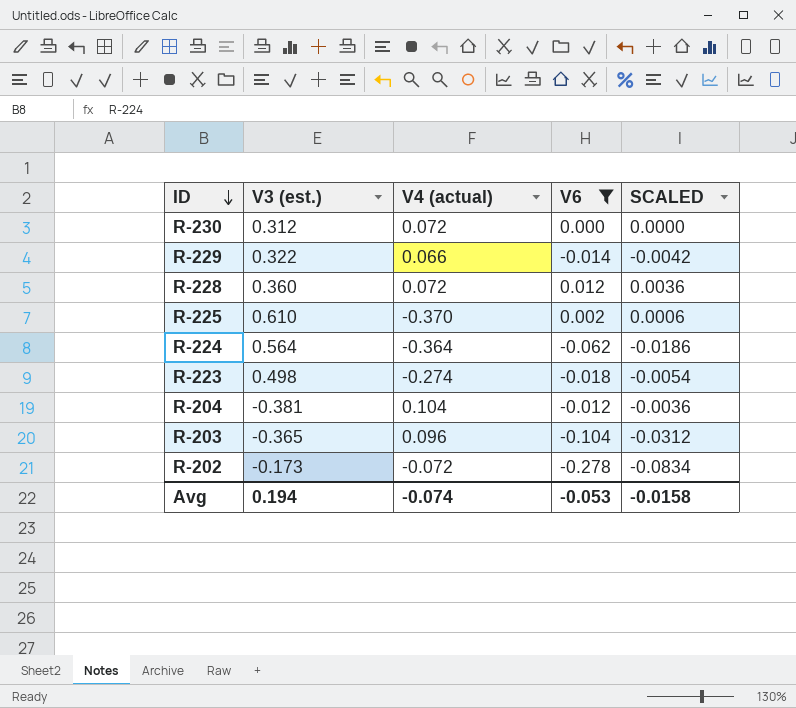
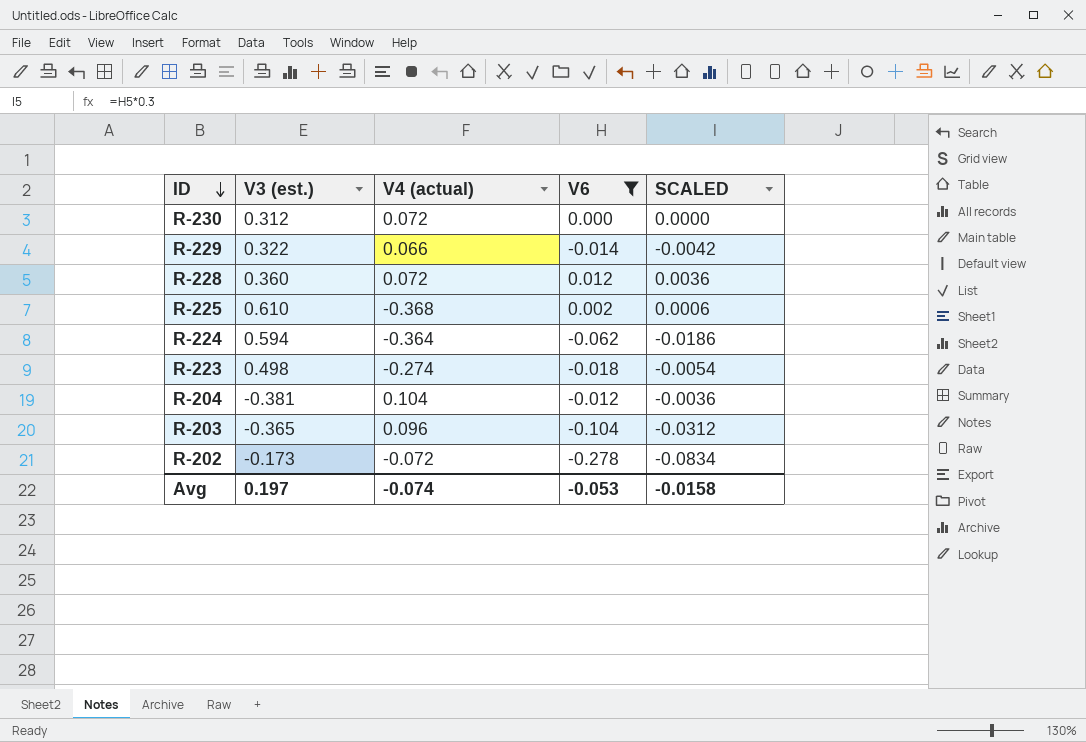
R-225 | V4 (actual): -0.370 -> -0.368
R-224 | V3 (est.): 0.564 -> 0.594
Avg | V3 (est.): 0.194 -> 0.197

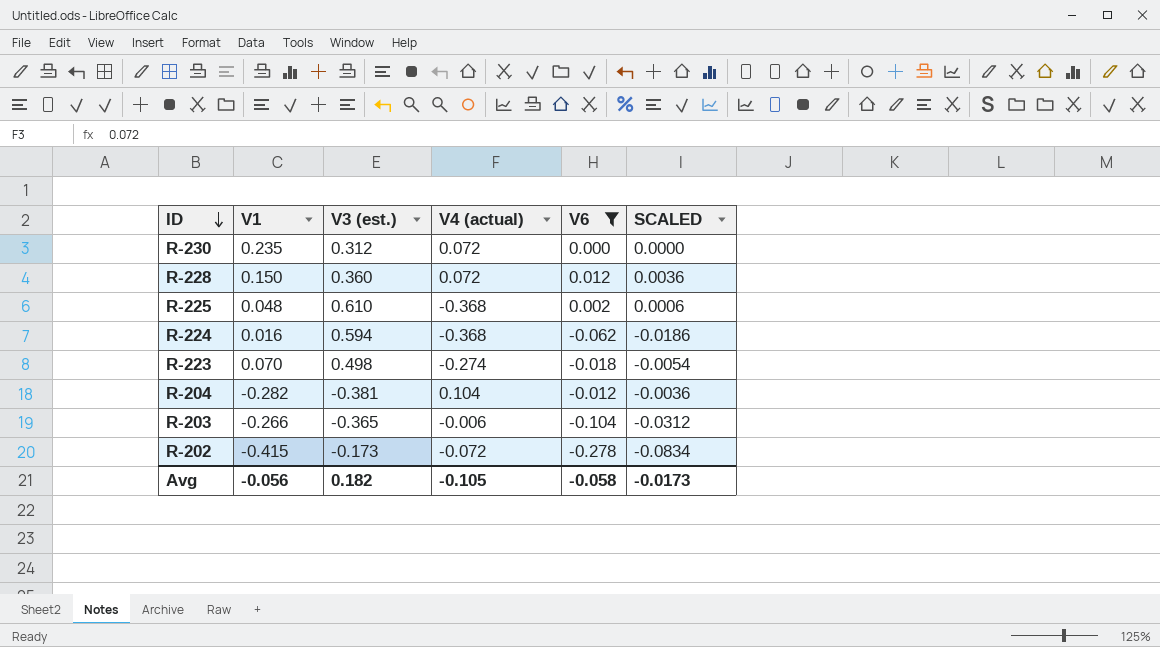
column V1 | position: none -> 2
row R-229: 0.322 | 0.066 | -0.014 | -0.0042 -> none
R-224 | V4 (actual): -0.364 -> -0.368
R-203 | V4 (actual): 0.096 -> -0.006
Avg | V3 (est.): 0.197 -> 0.182
Avg | V4 (actual): -0.074 -> -0.105
Avg | V6: -0.053 -> -0.058
Avg | SCALED: -0.0158 -> -0.0173

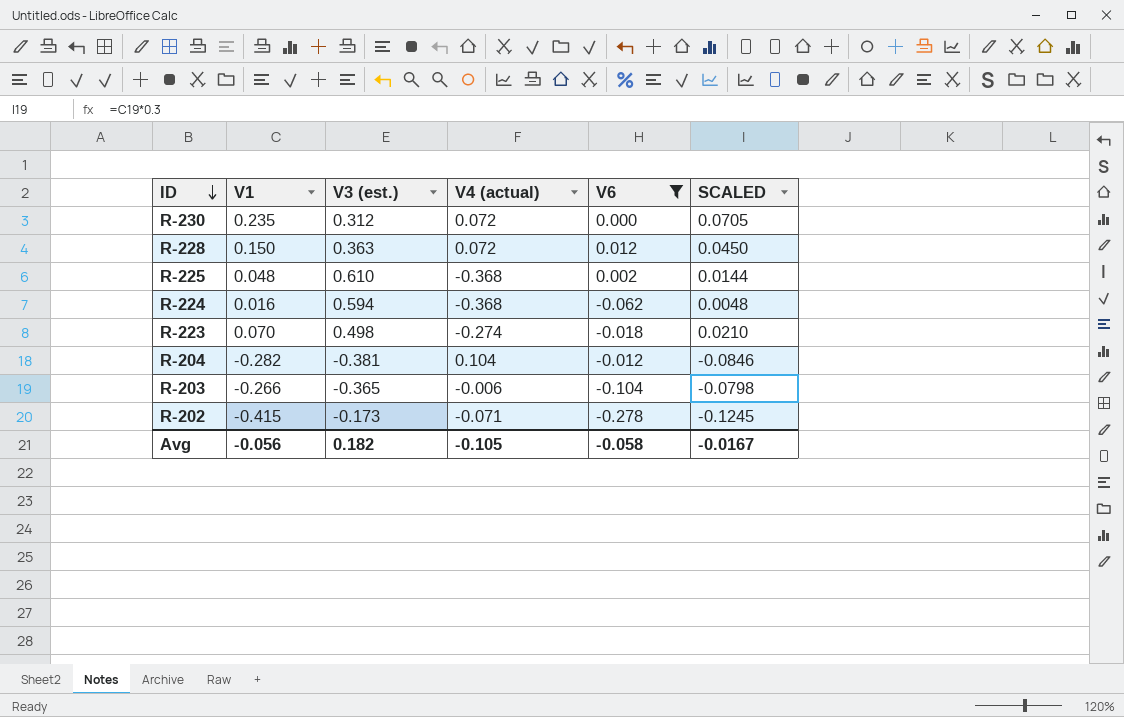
column SCALED | formula: [V6] * 0.3 -> [V1] * 0.3
R-228 | V3 (est.): 0.360 -> 0.363
R-202 | V4 (actual): -0.072 -> -0.071
Avg | SCALED: -0.0173 -> -0.0167

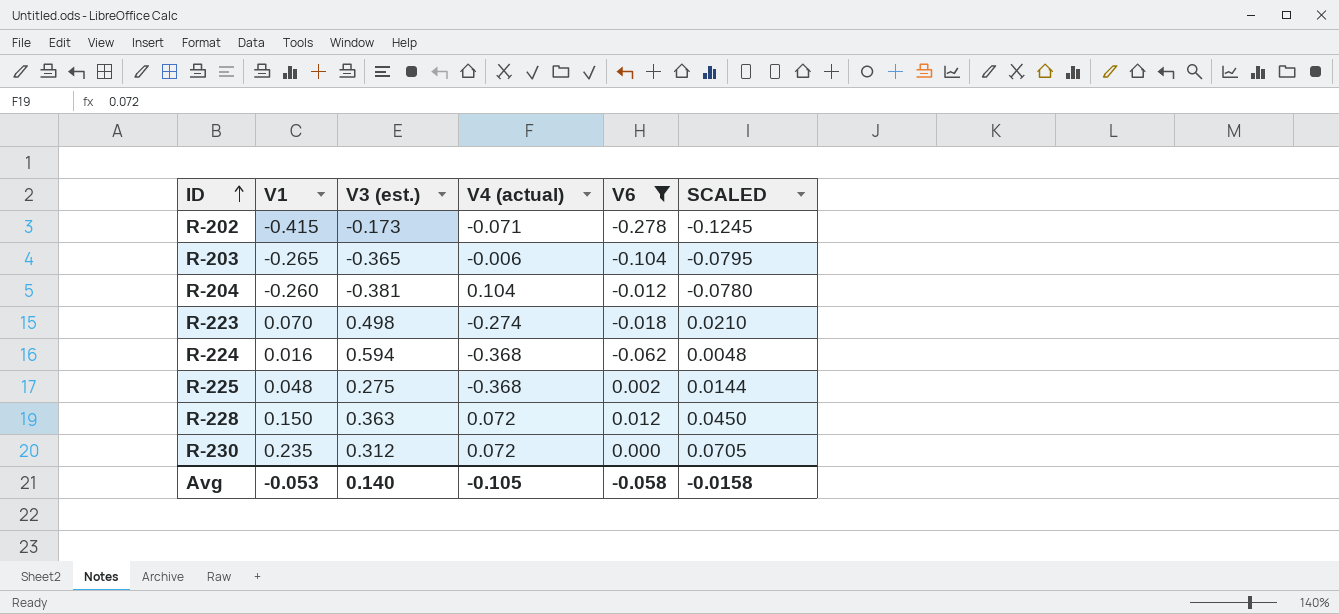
row order: ID descending -> ID ascending
R-203 | V1: -0.266 -> -0.265
R-203 | SCALED: -0.0798 -> -0.0795
R-204 | V1: -0.282 -> -0.260
R-204 | SCALED: -0.0846 -> -0.0780
R-225 | V3 (est.): 0.610 -> 0.275
Avg | V1: -0.056 -> -0.053
Avg | V3 (est.): 0.182 -> 0.140
Avg | SCALED: -0.0167 -> -0.0158

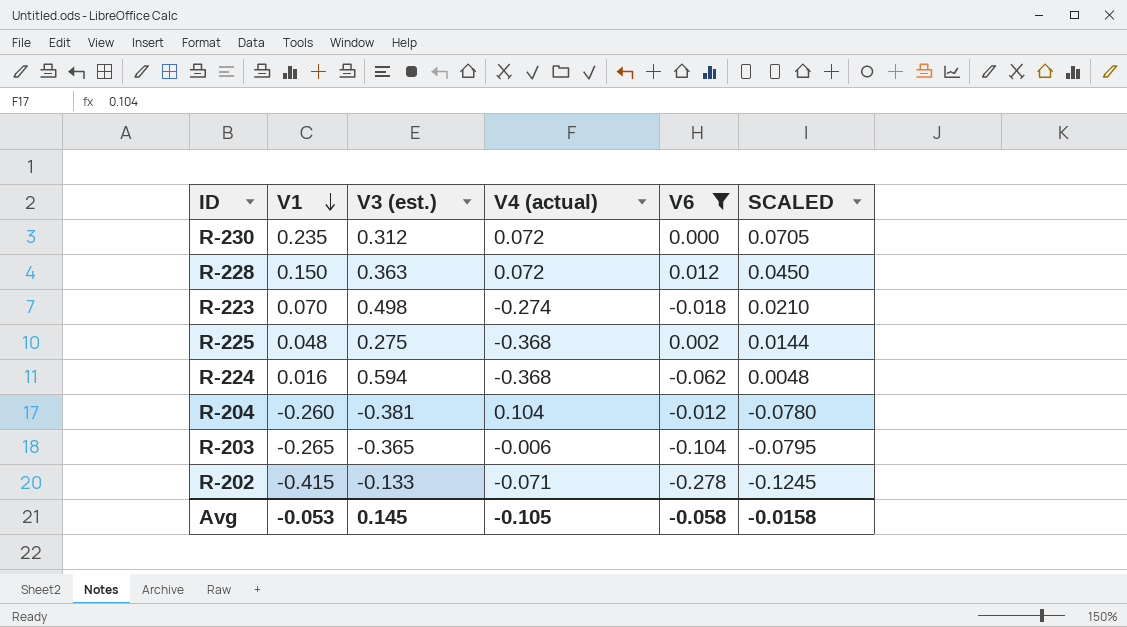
row order: ID ascending -> V1 descending
R-202 | V3 (est.): -0.173 -> -0.133
Avg | V3 (est.): 0.140 -> 0.145

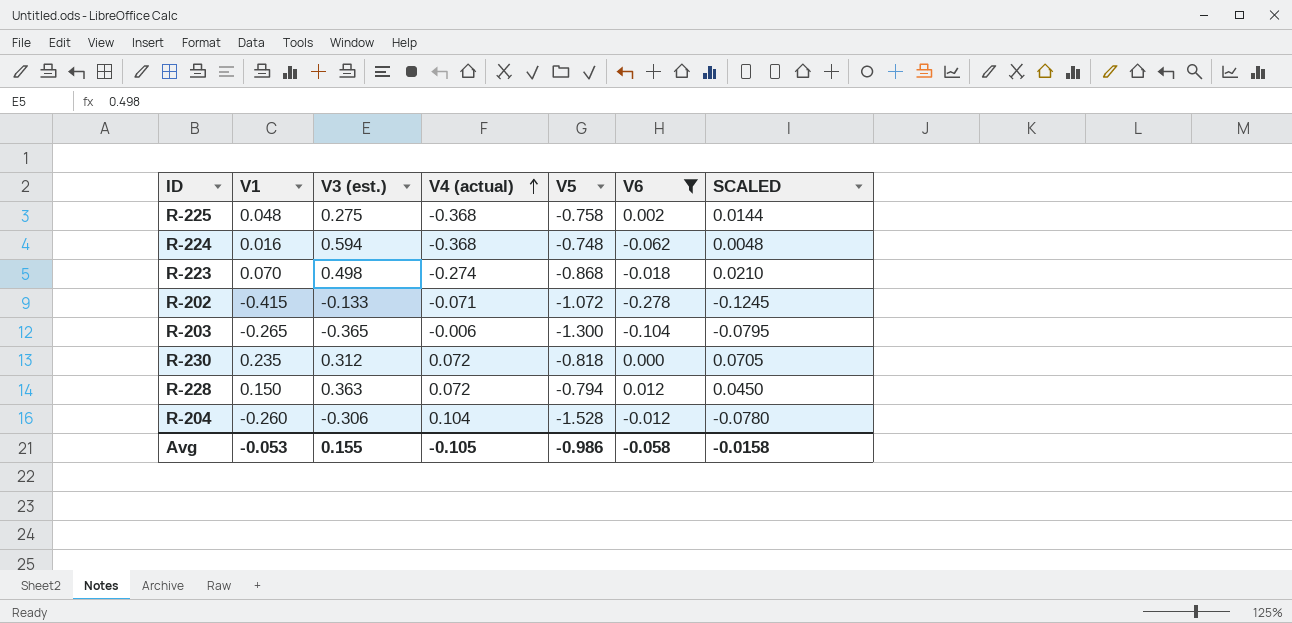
row order: V1 descending -> V4 (actual) ascending
column V5 | position: none -> 5
R-204 | V3 (est.): -0.381 -> -0.306
Avg | V3 (est.): 0.145 -> 0.155

